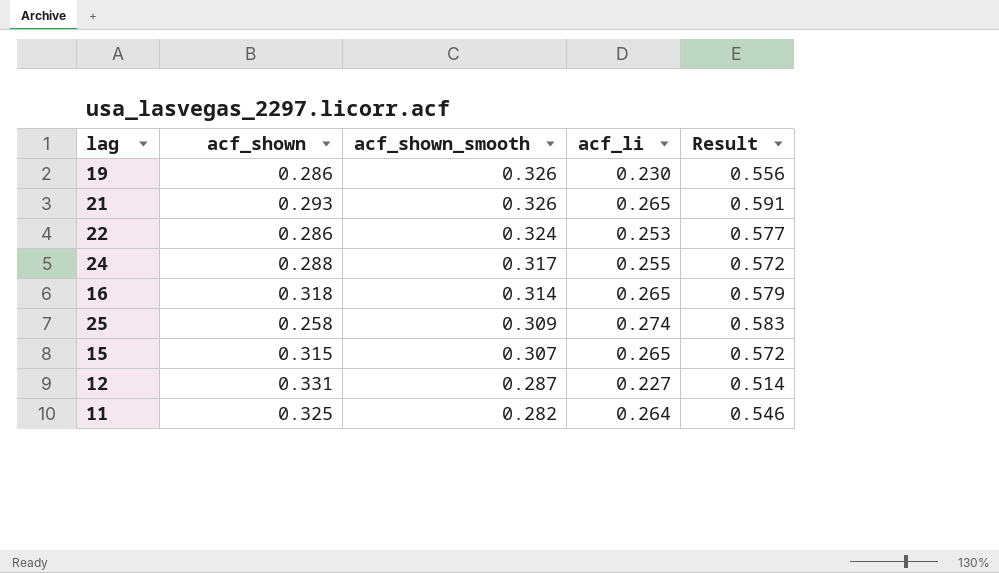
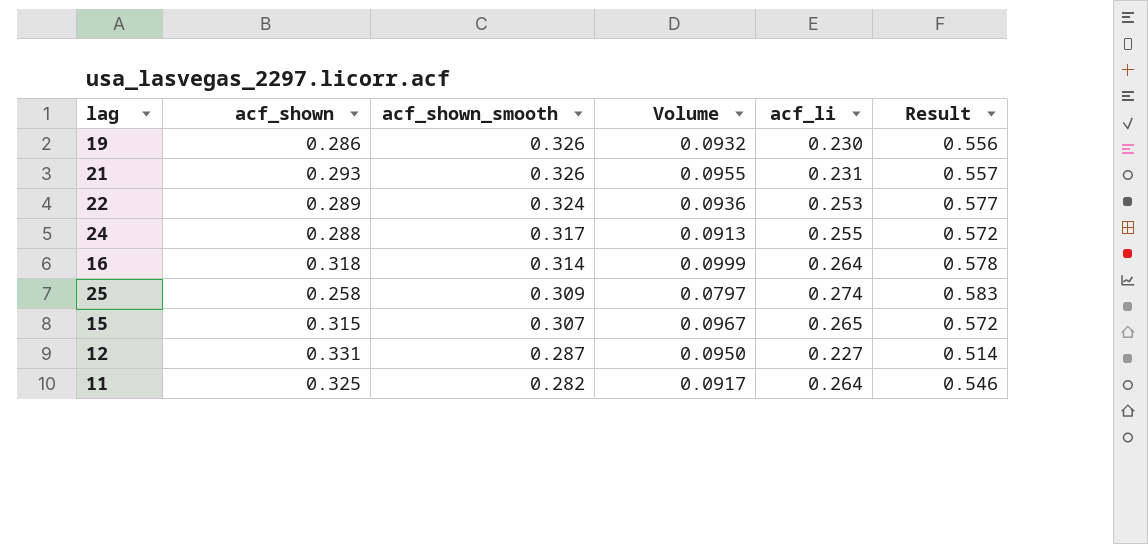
column Volume | formula: none -> [acf_shown] * [acf_shown_smooth]
21 | acf_li: 0.265 -> 0.231
21 | Result: 0.591 -> 0.557
22 | acf_shown: 0.286 -> 0.289
16 | acf_li: 0.265 -> 0.264
16 | Result: 0.579 -> 0.578

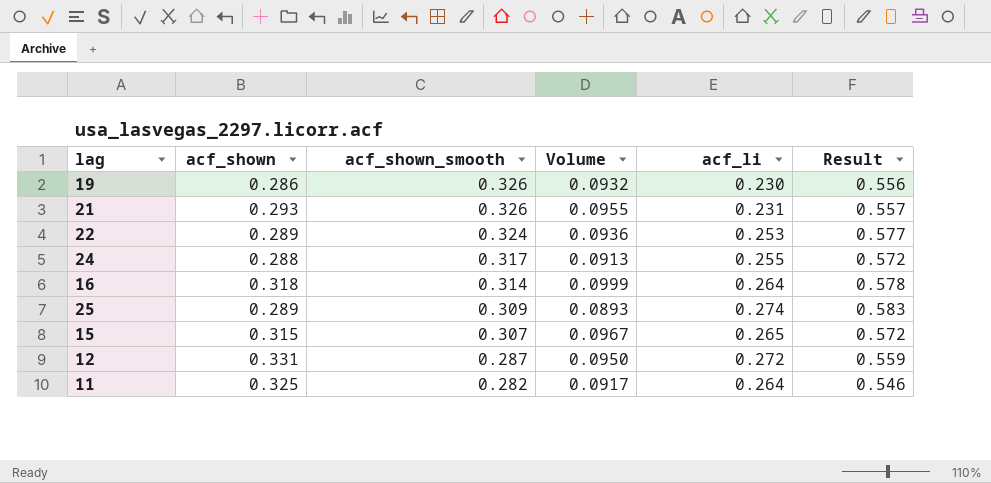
25 | acf_shown: 0.258 -> 0.289
25 | Volume: 0.0797 -> 0.0893
12 | acf_li: 0.227 -> 0.272
12 | Result: 0.514 -> 0.559

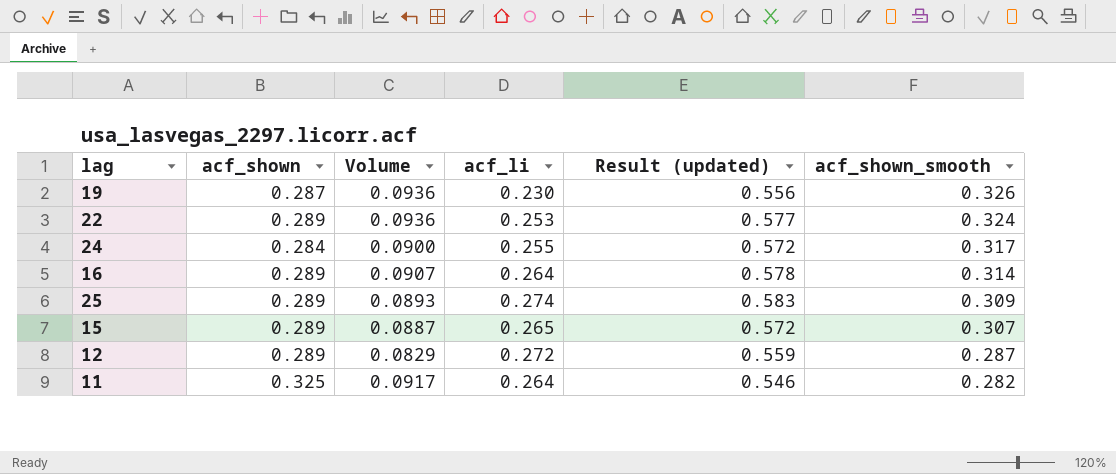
column name: Result -> Result (updated)
column acf_shown_smooth | position: 3 -> 6
row 21: 0.293 | 0.326 | 0.0955 | 0.231 | 0.557 -> none
19 | acf_shown: 0.286 -> 0.287
19 | Volume: 0.0932 -> 0.0936
24 | acf_shown: 0.288 -> 0.284
24 | Volume: 0.0913 -> 0.0900
16 | acf_shown: 0.318 -> 0.289
16 | Volume: 0.0999 -> 0.0907
15 | acf_shown: 0.315 -> 0.289
15 | Volume: 0.0967 -> 0.0887
12 | acf_shown: 0.331 -> 0.289
12 | Volume: 0.0950 -> 0.0829

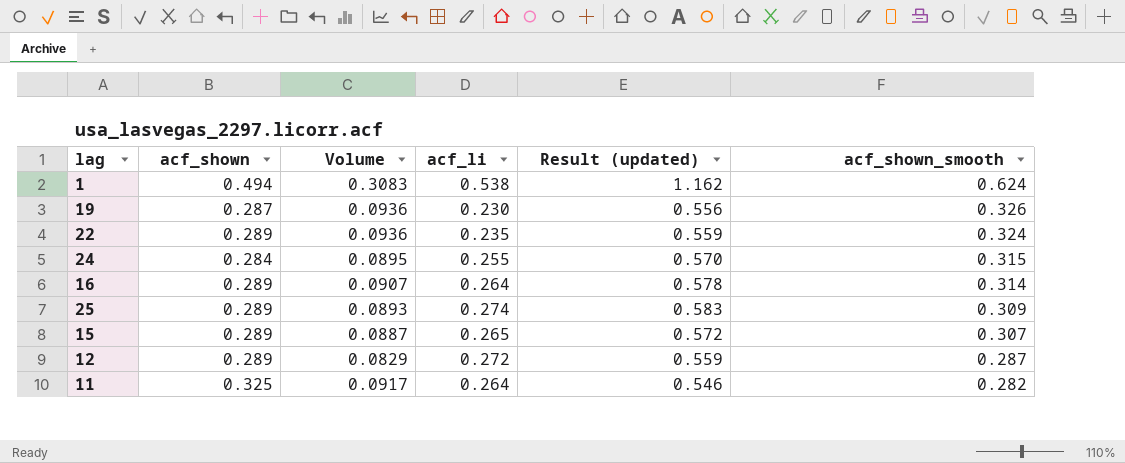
row 1: none -> 0.494 | 0.3083 | 0.538 | 1.162 | 0.624
22 | acf_li: 0.253 -> 0.235
22 | Result (updated): 0.577 -> 0.559
24 | Volume: 0.0900 -> 0.0895
24 | Result (updated): 0.572 -> 0.570
24 | acf_shown_smooth: 0.317 -> 0.315

